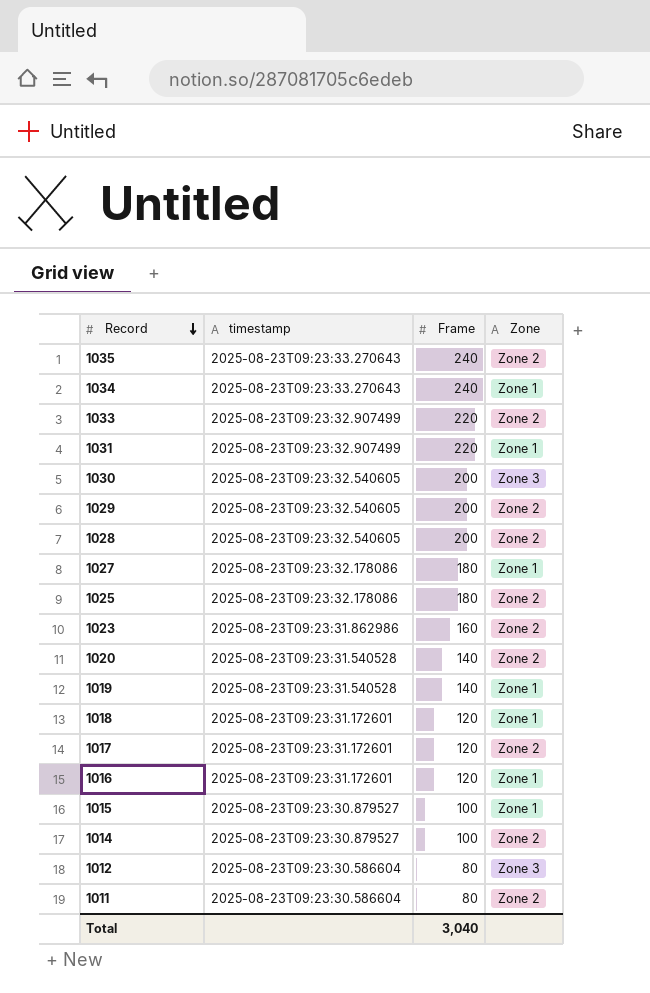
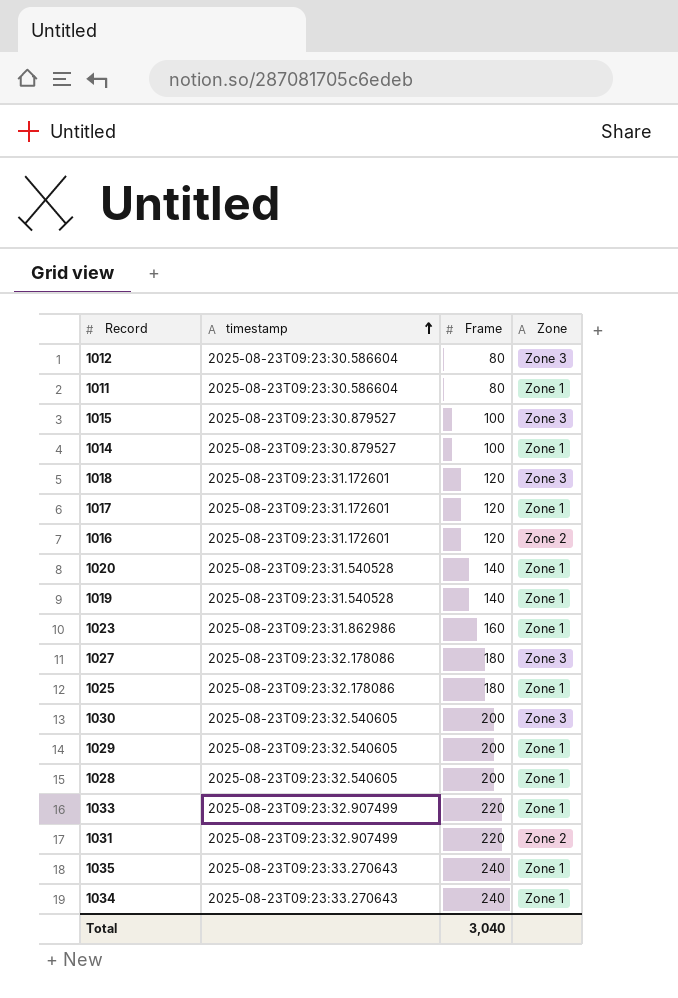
row order: Record descending -> timestamp ascending
1011 | Zone: Zone 2 -> Zone 1
1015 | Zone: Zone 1 -> Zone 3
1014 | Zone: Zone 2 -> Zone 1
1018 | Zone: Zone 1 -> Zone 3
1017 | Zone: Zone 2 -> Zone 1
1016 | Zone: Zone 1 -> Zone 2
1020 | Zone: Zone 2 -> Zone 1
1023 | Zone: Zone 2 -> Zone 1
1027 | Zone: Zone 1 -> Zone 3
1025 | Zone: Zone 2 -> Zone 1
1029 | Zone: Zone 2 -> Zone 1
1028 | Zone: Zone 2 -> Zone 1
1033 | Zone: Zone 2 -> Zone 1
1031 | Zone: Zone 1 -> Zone 2
1035 | Zone: Zone 2 -> Zone 1

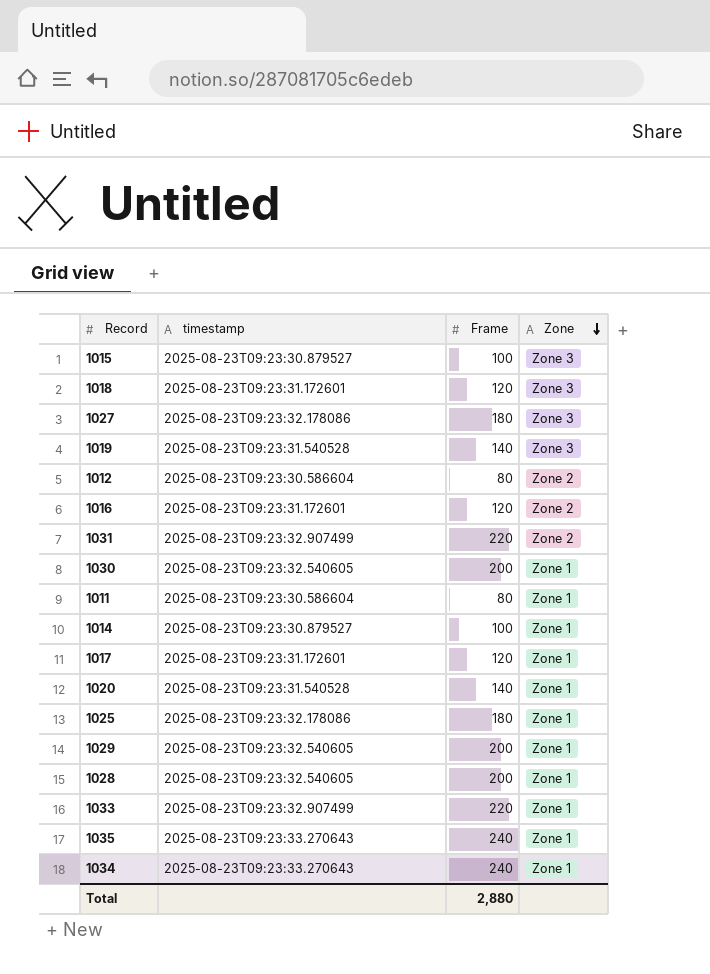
row order: timestamp ascending -> Zone descending
row 1023: 2025-08-23T09:23:31.862986 | 160 | Zone 1 -> none
1019 | Zone: Zone 1 -> Zone 3
1012 | Zone: Zone 3 -> Zone 2
1030 | Zone: Zone 3 -> Zone 1
Total | Frame: 3,040 -> 2,880

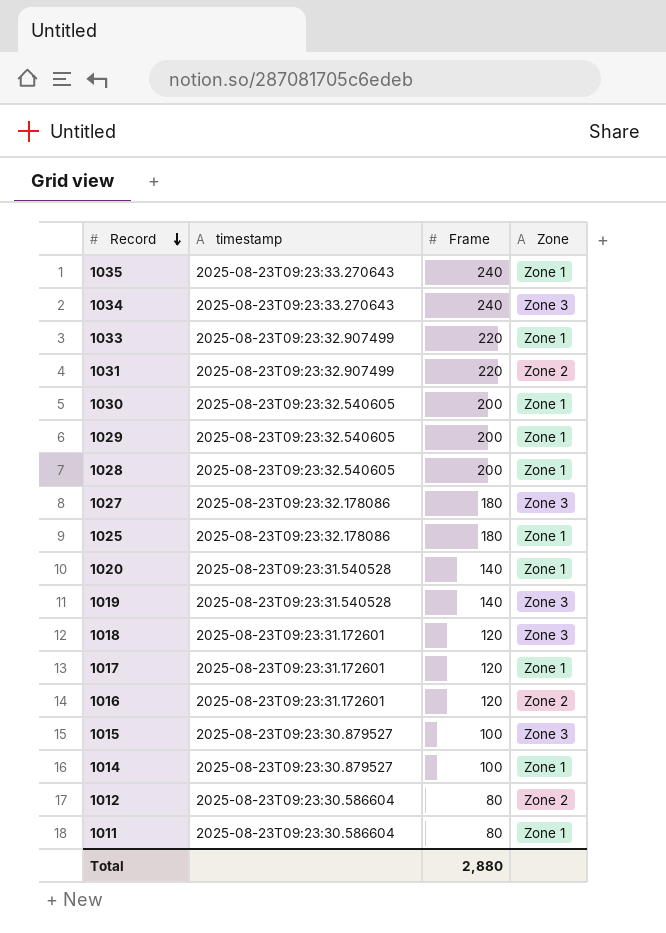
row order: Zone descending -> Record descending
1034 | Zone: Zone 1 -> Zone 3

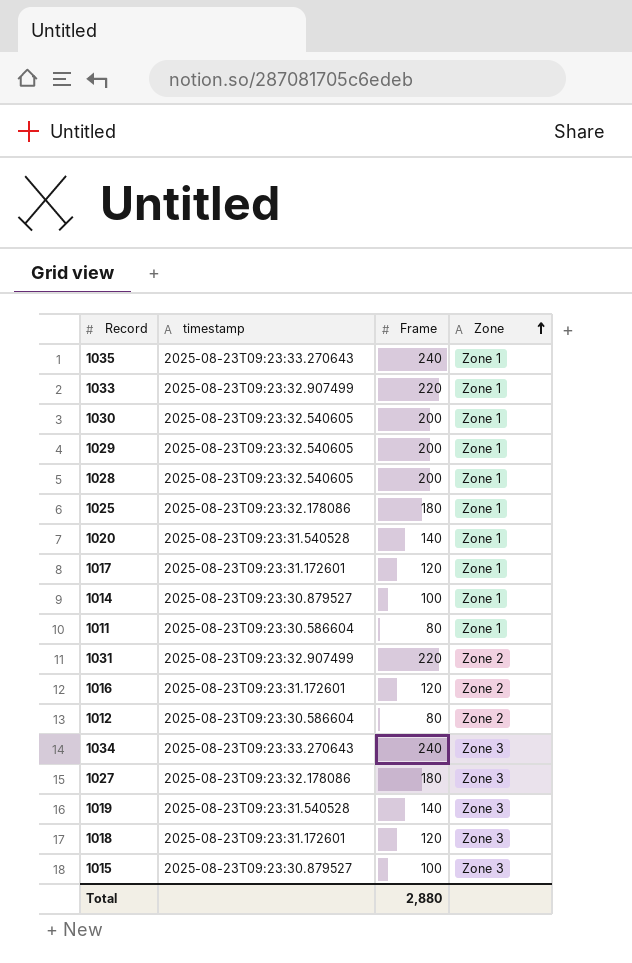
row order: Record descending -> Zone ascending

